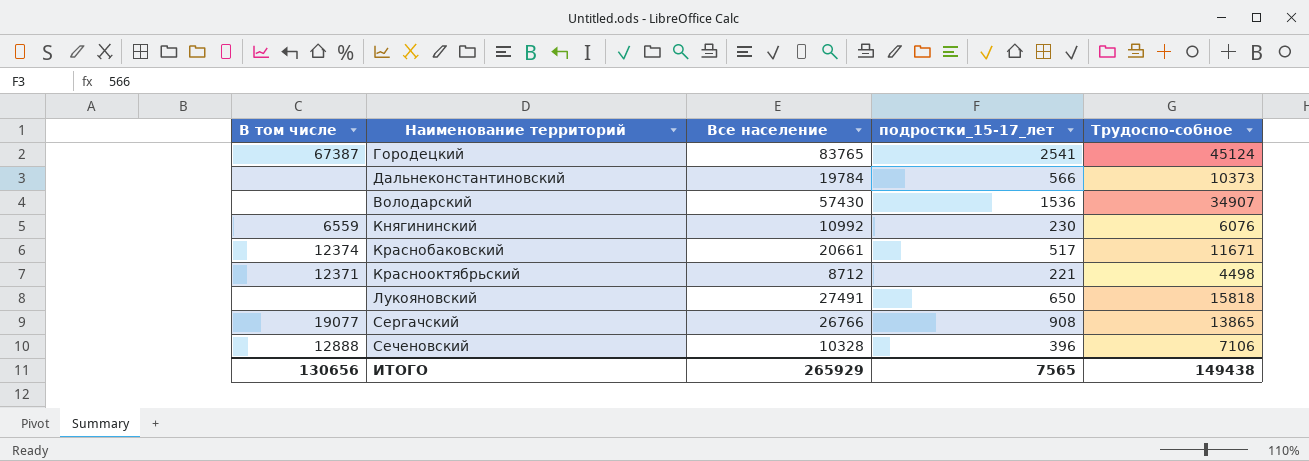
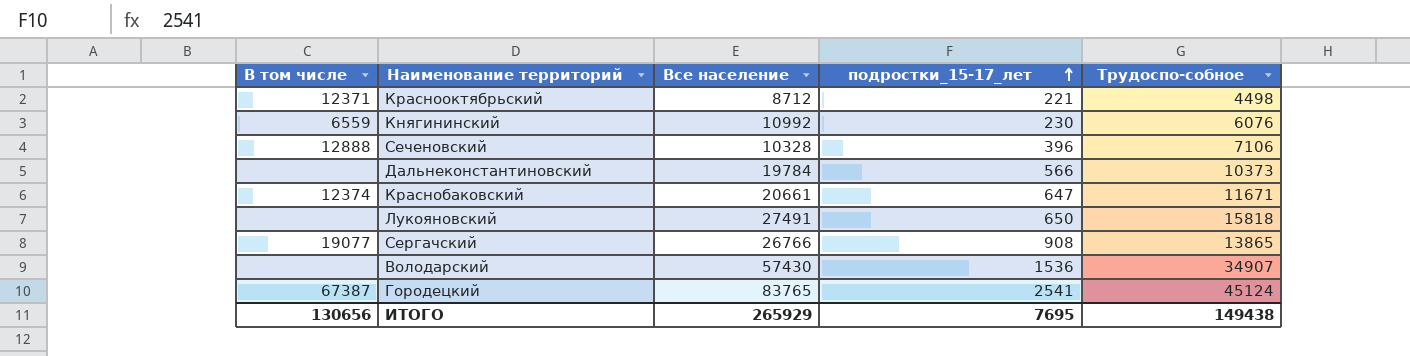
row order: none -> подростки_15-17_лет ascending
Краснобаковский | подростки_15-17_лет: 517 -> 647
ИТОГО | подростки_15-17_лет: 7565 -> 7695

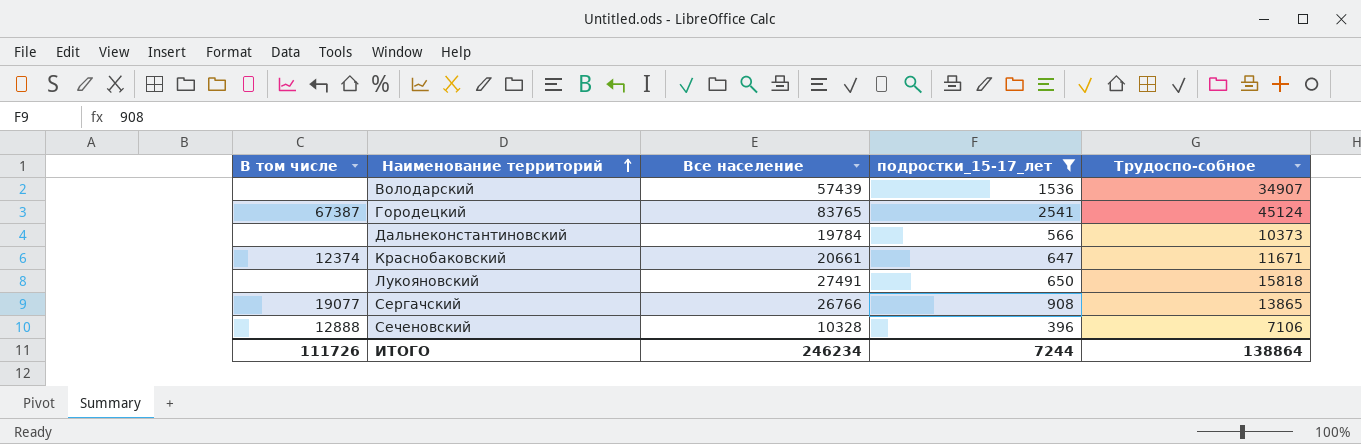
filter: none -> подростки_15-17_лет >= 396
row order: подростки_15-17_лет ascending -> Наименование территорий ascending
Володарский | Все население: 57430 -> 57439
ИТОГО | В том числе: 130656 -> 111726
ИТОГО | Все население: 265929 -> 246234
ИТОГО | подростки_15-17_лет: 7695 -> 7244
ИТОГО | Трудоспо-собное: 149438 -> 138864

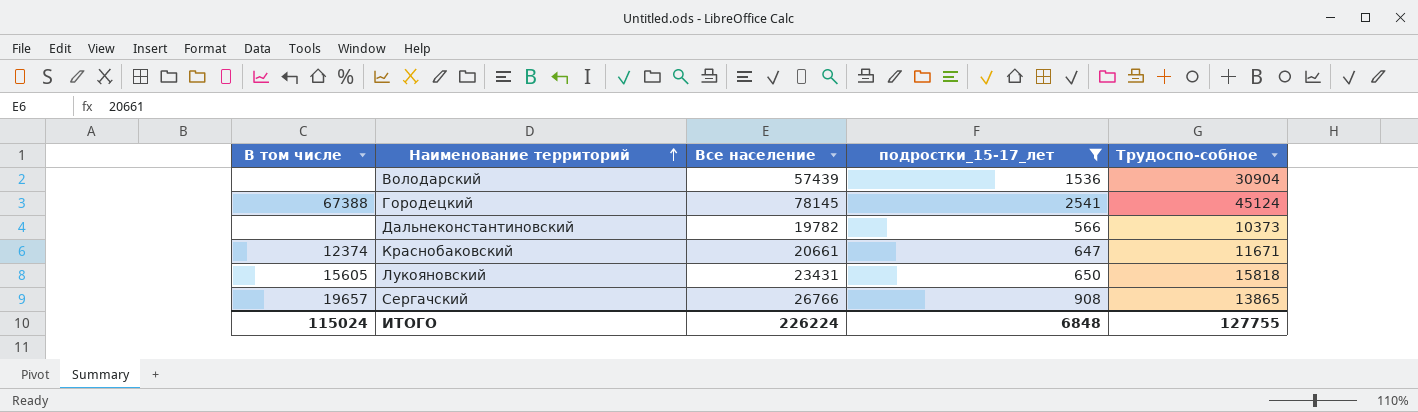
row Сеченовский: 12888 | 10328 | 396 | 7106 -> none
Володарский | Трудоспо-собное: 34907 -> 30904
Городецкий | В том числе: 67387 -> 67388
Городецкий | Все население: 83765 -> 78145
Дальнеконстантиновский | Все население: 19784 -> 19782
Лукояновский | В том числе: none -> 15605
Лукояновский | Все население: 27491 -> 23431
Сергачский | В том числе: 19077 -> 19657
ИТОГО | В том числе: 111726 -> 115024
ИТОГО | Все население: 246234 -> 226224
ИТОГО | подростки_15-17_лет: 7244 -> 6848
ИТОГО | Трудоспо-собное: 138864 -> 127755

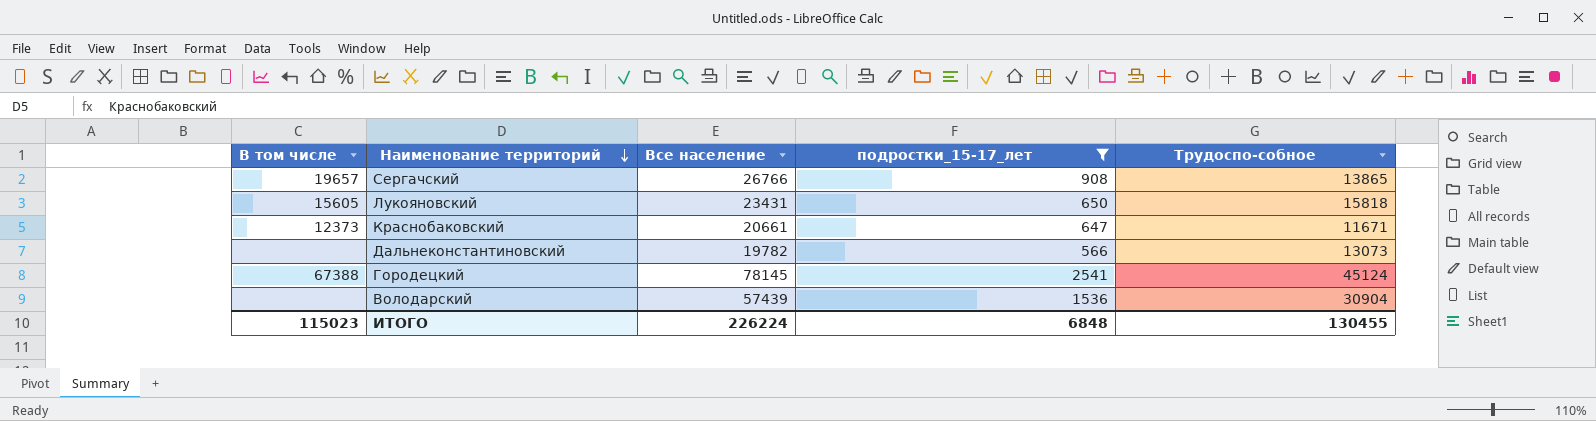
row order: Наименование территорий ascending -> Наименование территорий descending
Краснобаковский | В том числе: 12374 -> 12373
Дальнеконстантиновский | Трудоспо-собное: 10373 -> 13073
ИТОГО | В том числе: 115024 -> 115023
ИТОГО | Трудоспо-собное: 127755 -> 130455

